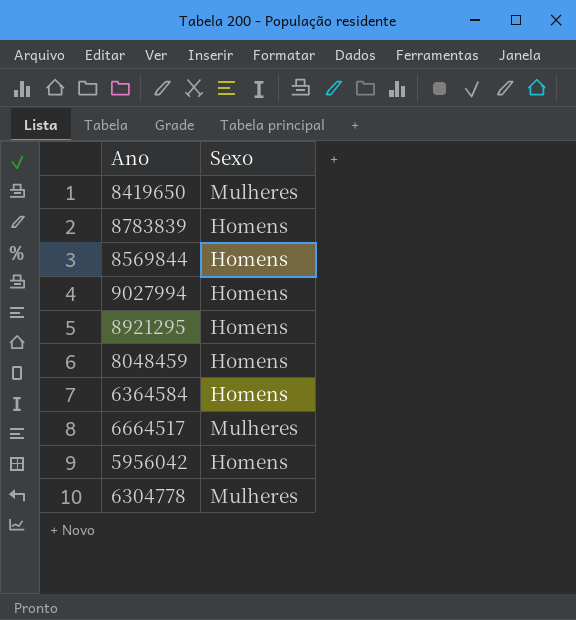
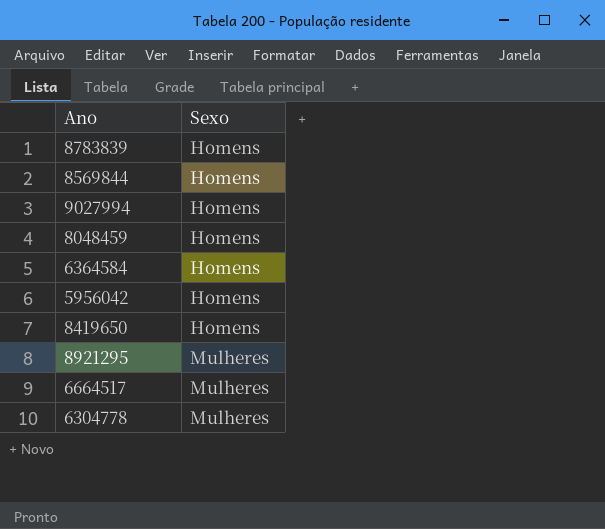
row order: none -> Sexo ascending
8419650 | Sexo: Mulheres -> Homens
8921295 | Sexo: Homens -> Mulheres

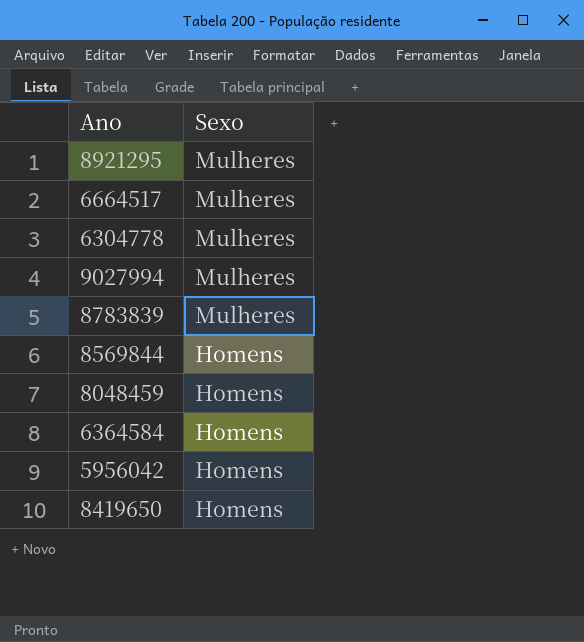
row order: Sexo ascending -> Sexo descending
9027994 | Sexo: Homens -> Mulheres
8783839 | Sexo: Homens -> Mulheres

